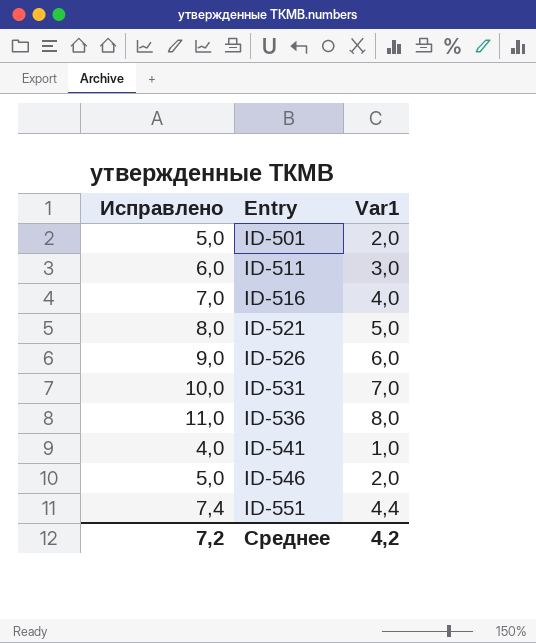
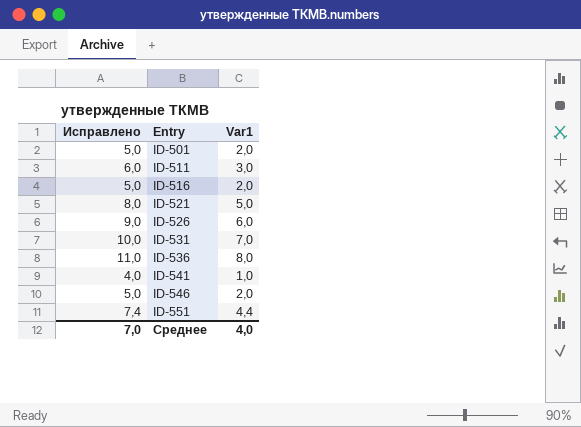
ID-516 | Исправлено: 7,0 -> 5,0
ID-516 | Var1: 4,0 -> 2,0
Среднее | Исправлено: 7,2 -> 7,0
Среднее | Var1: 4,2 -> 4,0

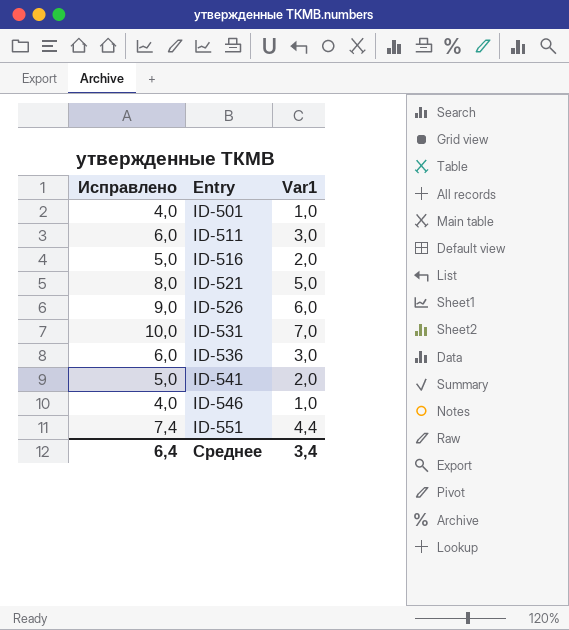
ID-501 | Исправлено: 5,0 -> 4,0
ID-501 | Var1: 2,0 -> 1,0
ID-536 | Исправлено: 11,0 -> 6,0
ID-536 | Var1: 8,0 -> 3,0
ID-541 | Исправлено: 4,0 -> 5,0
ID-541 | Var1: 1,0 -> 2,0
ID-546 | Исправлено: 5,0 -> 4,0
ID-546 | Var1: 2,0 -> 1,0
Среднее | Исправлено: 7,0 -> 6,4
Среднее | Var1: 4,0 -> 3,4

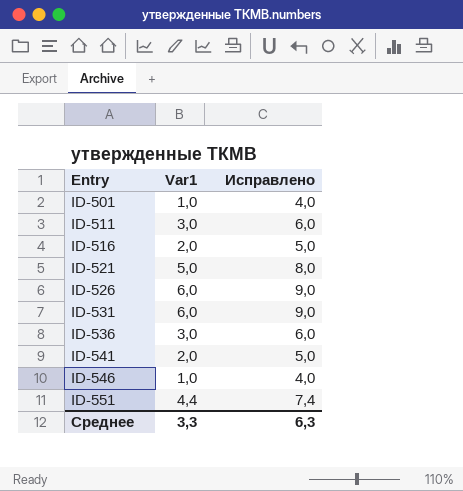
column Исправлено | position: 1 -> 3
ID-531 | Var1: 7,0 -> 6,0
ID-531 | Исправлено: 10,0 -> 9,0
Среднее | Var1: 3,4 -> 3,3
Среднее | Исправлено: 6,4 -> 6,3

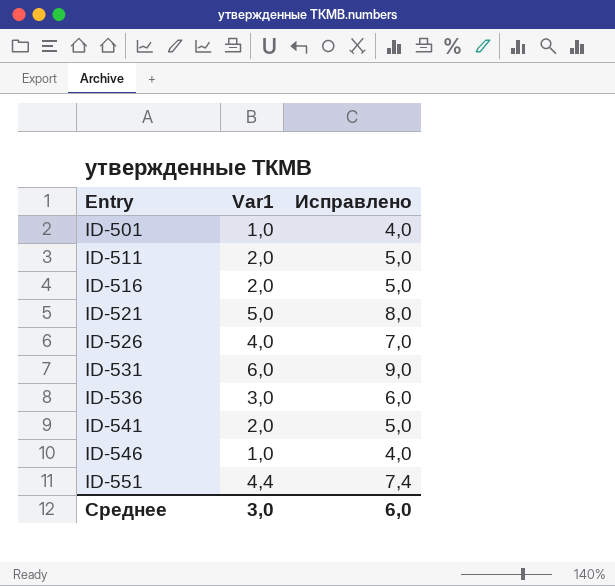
ID-511 | Var1: 3,0 -> 2,0
ID-511 | Исправлено: 6,0 -> 5,0
ID-526 | Var1: 6,0 -> 4,0
ID-526 | Исправлено: 9,0 -> 7,0
Среднее | Var1: 3,3 -> 3,0
Среднее | Исправлено: 6,3 -> 6,0

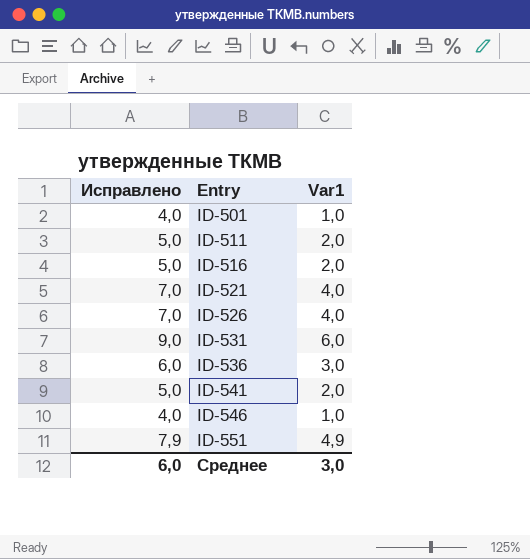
column Исправлено | position: 3 -> 1
ID-521 | Исправлено: 8,0 -> 7,0
ID-521 | Var1: 5,0 -> 4,0
ID-551 | Исправлено: 7,4 -> 7,9
ID-551 | Var1: 4,4 -> 4,9

